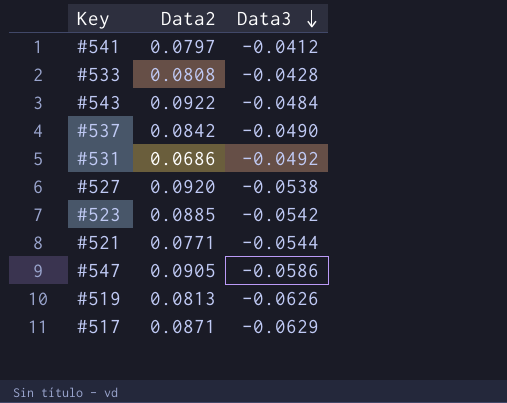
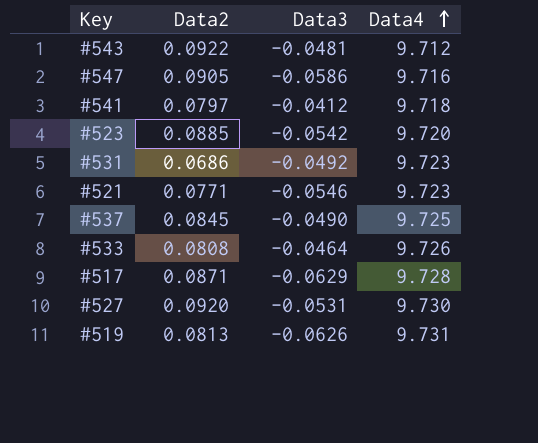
row order: Data3 descending -> Data4 ascending
column Data4 | position: none -> 4
#543 | Data3: -0.0484 -> -0.0481
#521 | Data3: -0.0544 -> -0.0546
#537 | Data2: 0.0842 -> 0.0845
#533 | Data3: -0.0428 -> -0.0464
#527 | Data3: -0.0538 -> -0.0531

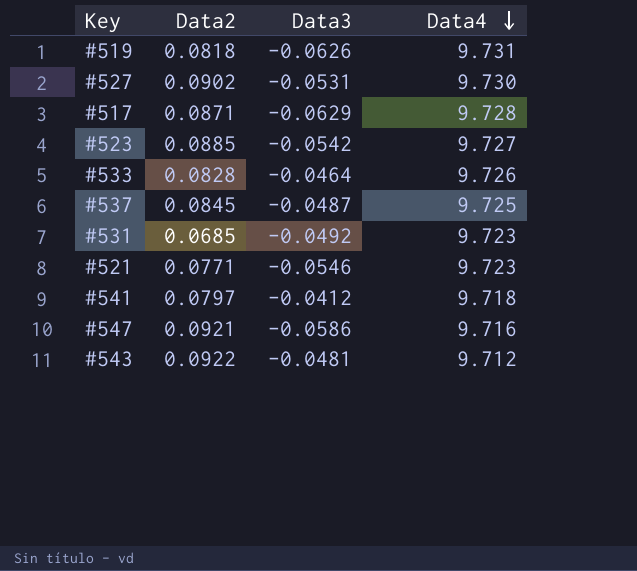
row order: Data4 ascending -> Data4 descending
#519 | Data2: 0.0813 -> 0.0818
#527 | Data2: 0.0920 -> 0.0902
#523 | Data4: 9.720 -> 9.727
#533 | Data2: 0.0808 -> 0.0828
#537 | Data3: -0.0490 -> -0.0487
#531 | Data2: 0.0686 -> 0.0685
#547 | Data2: 0.0905 -> 0.0921

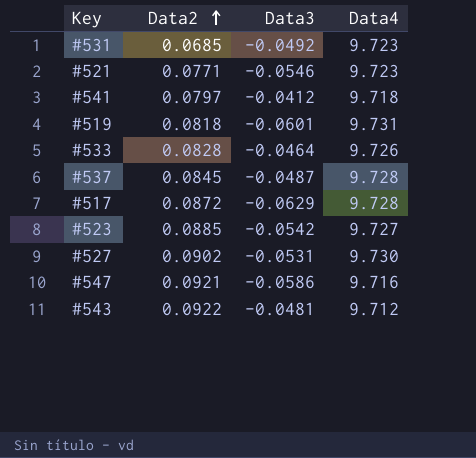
row order: Data4 descending -> Data2 ascending
#519 | Data3: -0.0626 -> -0.0601
#537 | Data4: 9.725 -> 9.728
#517 | Data2: 0.0871 -> 0.0872

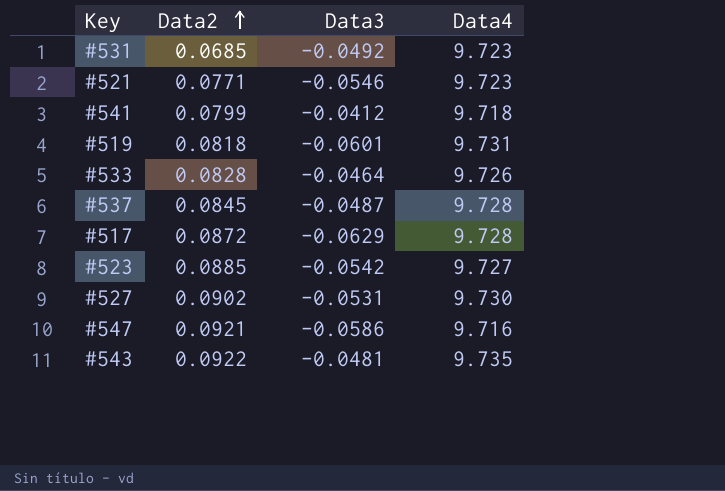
#541 | Data2: 0.0797 -> 0.0799
#543 | Data4: 9.712 -> 9.735

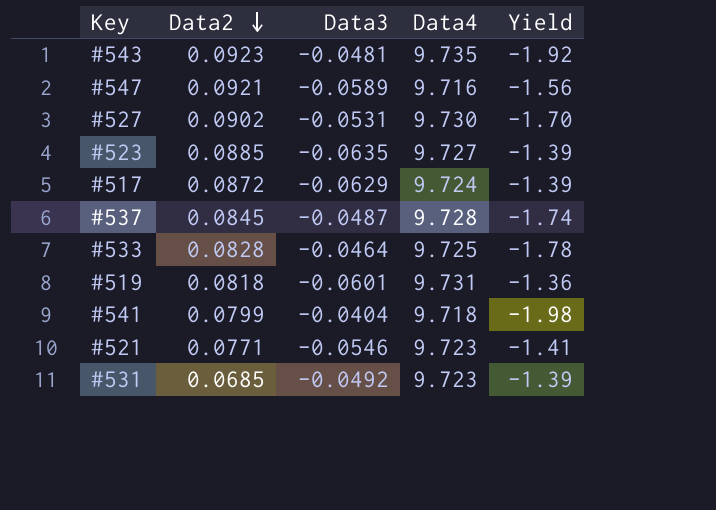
row order: Data2 ascending -> Data2 descending
column Yield | formula: none -> [Data2] / [Data3]
#543 | Data2: 0.0922 -> 0.0923
#547 | Data3: -0.0586 -> -0.0589
#523 | Data3: -0.0542 -> -0.0635
#517 | Data4: 9.728 -> 9.724
#533 | Data4: 9.726 -> 9.725
#541 | Data3: -0.0412 -> -0.0404

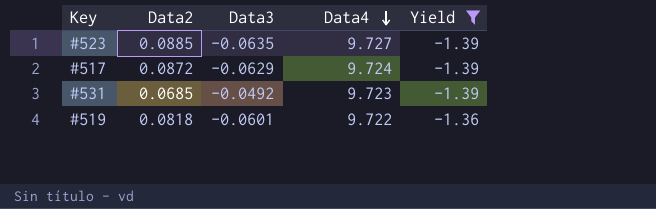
filter: none -> Yield >= -1.39
row order: Data2 descending -> Data4 descending
#519 | Data4: 9.731 -> 9.722

